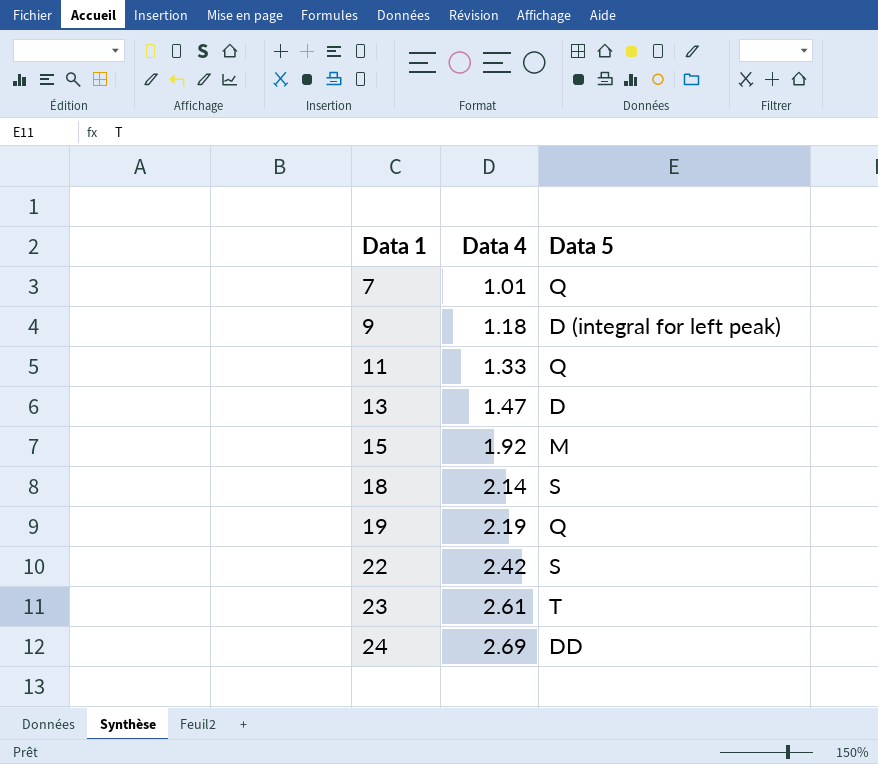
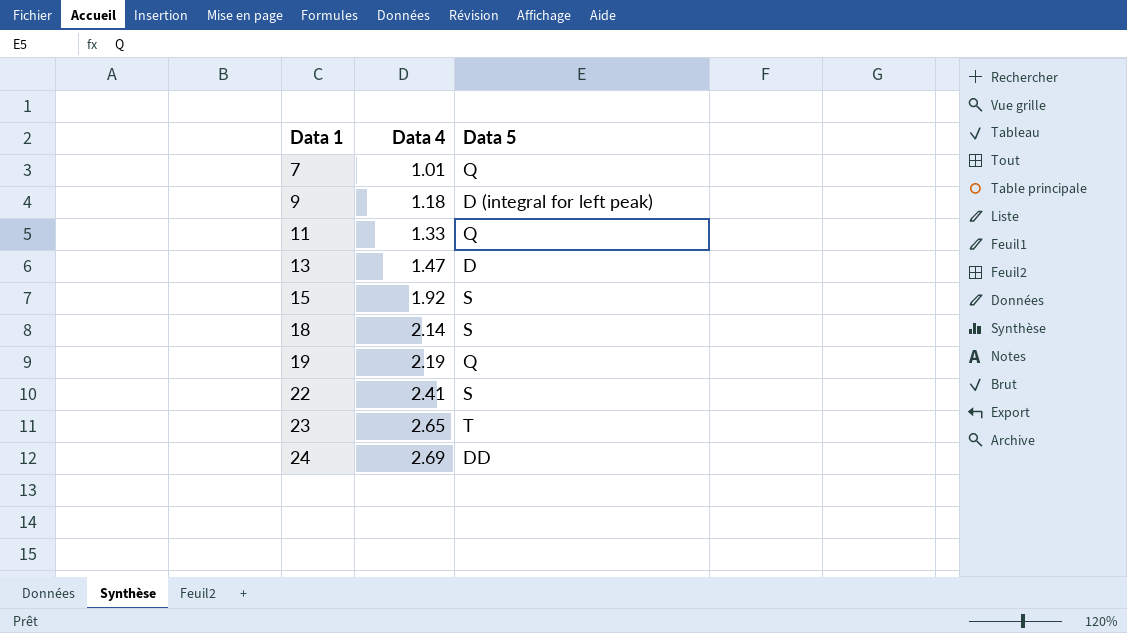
15 | Data 5: M -> S
22 | Data 4: 2.42 -> 2.41
23 | Data 4: 2.61 -> 2.65

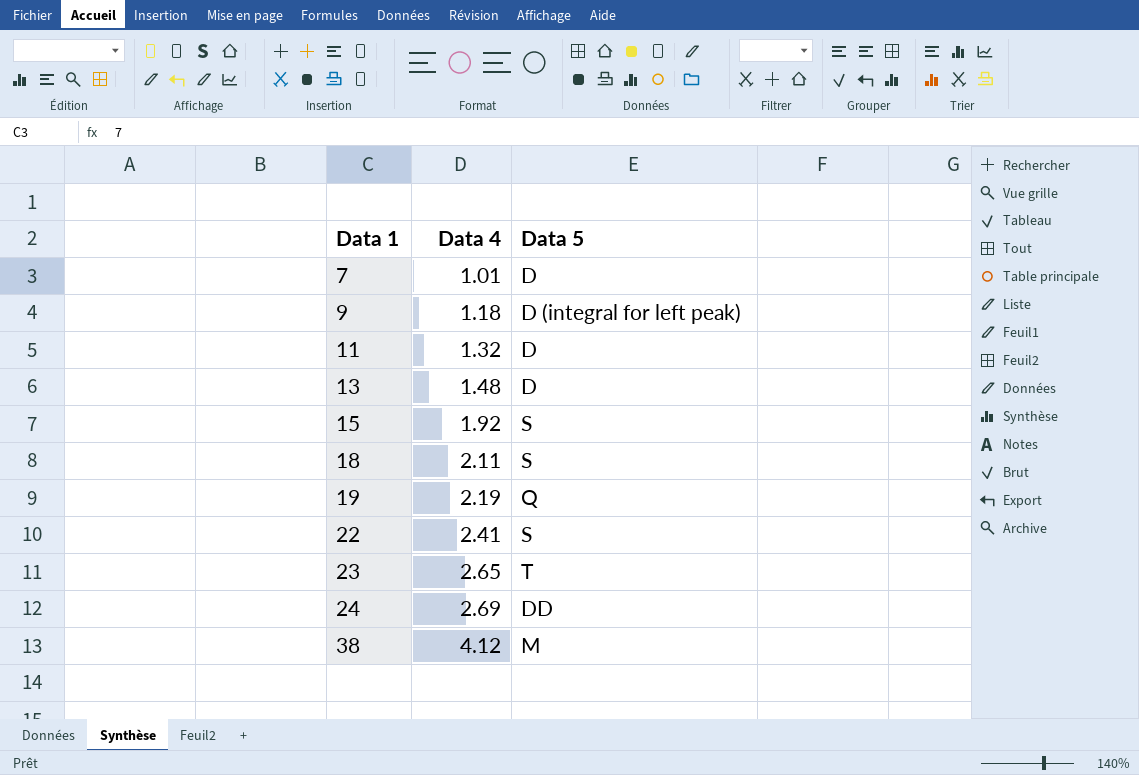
7 | Data 5: Q -> D
11 | Data 4: 1.33 -> 1.32
11 | Data 5: Q -> D
13 | Data 4: 1.47 -> 1.48
18 | Data 4: 2.14 -> 2.11
row 38: none -> 4.12 | M

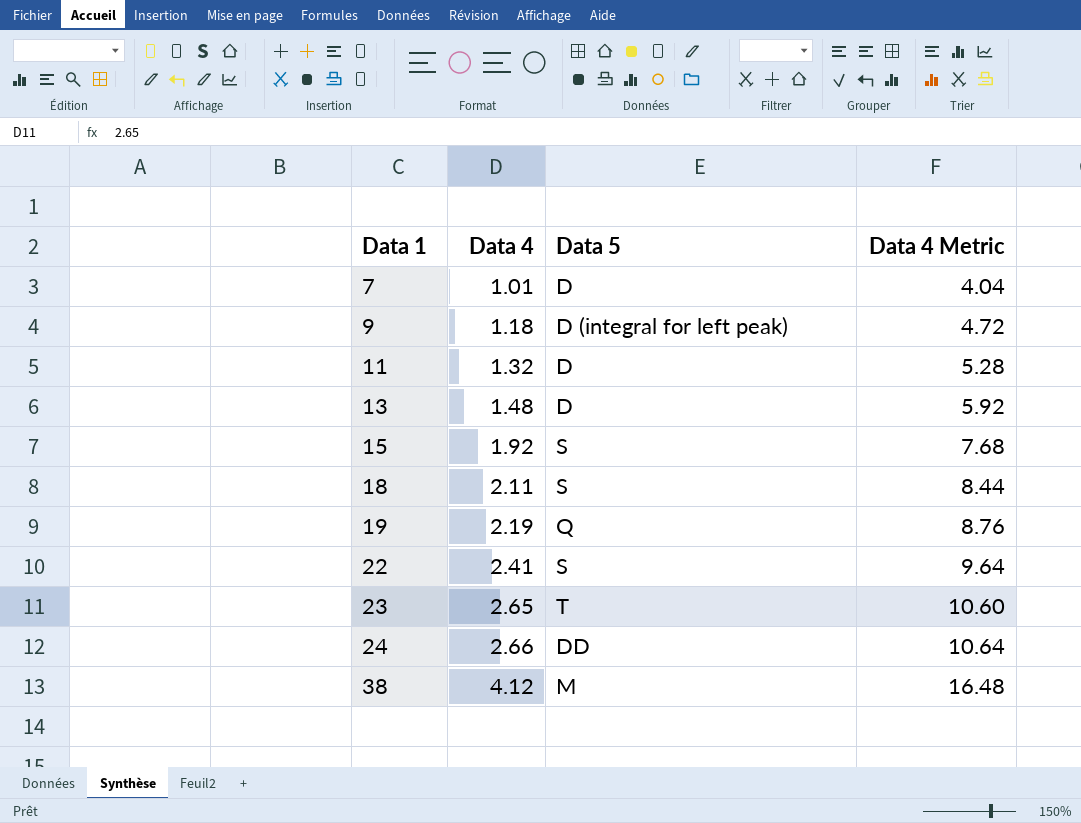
column Data 4 Metric | formula: none -> [Data 4] * 4
24 | Data 4: 2.69 -> 2.66

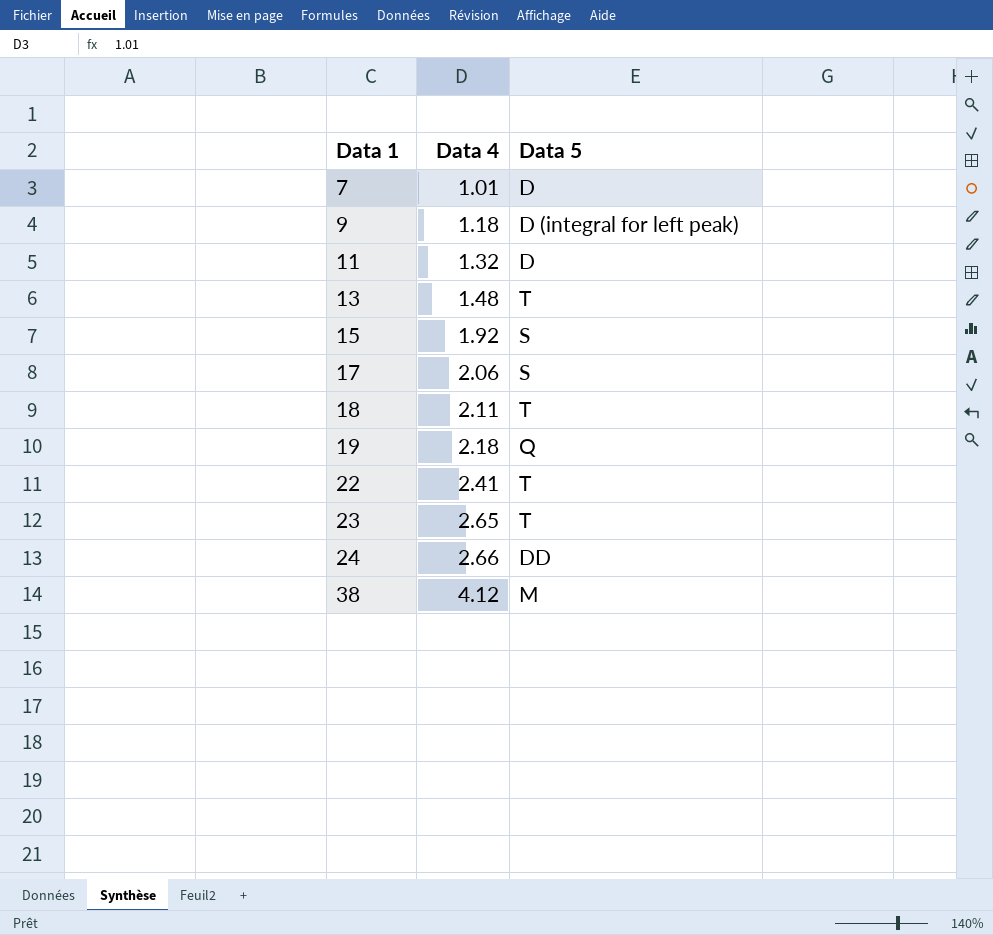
column Data 4 Metric | formula: [Data 4] * 4 -> none
13 | Data 5: D -> T
row 17: none -> 2.06 | S
18 | Data 5: S -> T
19 | Data 4: 2.19 -> 2.18
22 | Data 5: S -> T

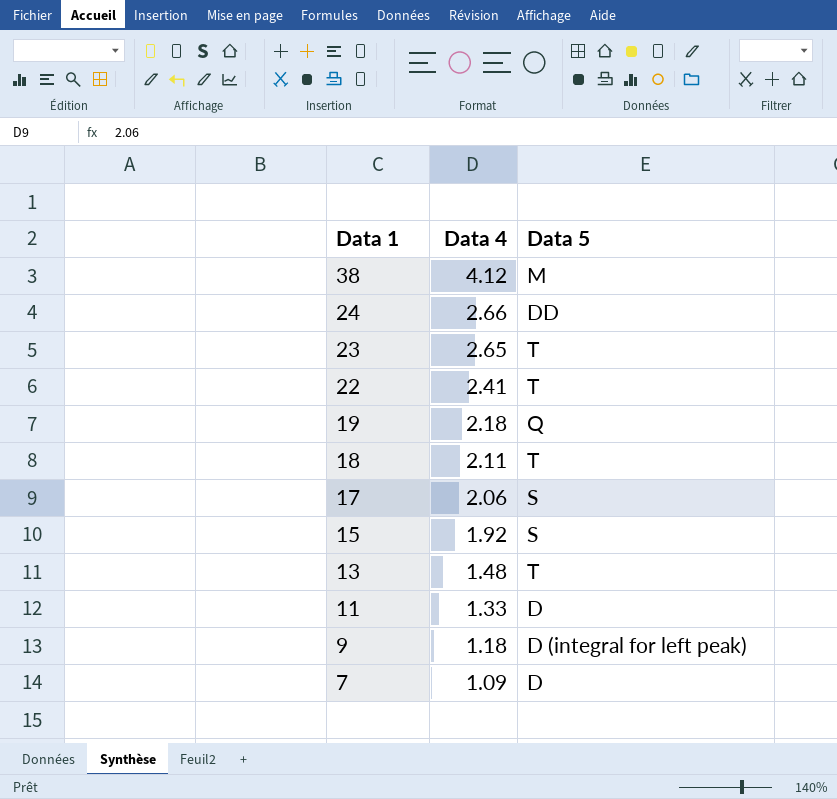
row order: Data 1 ascending -> Data 1 descending
11 | Data 4: 1.32 -> 1.33
7 | Data 4: 1.01 -> 1.09

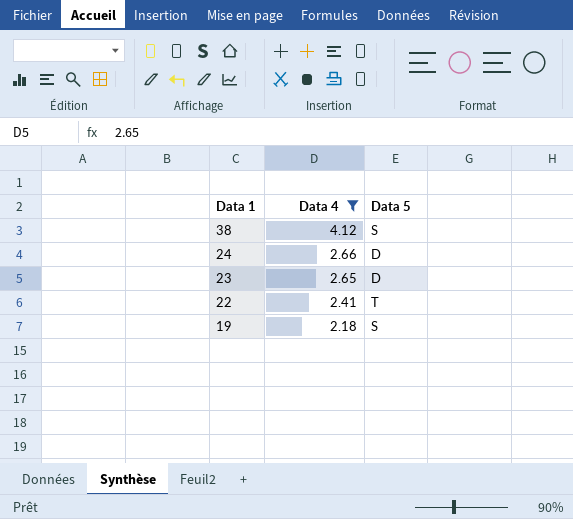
filter: none -> Data 4 >= 2.18
38 | Data 5: M -> S
24 | Data 5: DD -> D
23 | Data 5: T -> D
19 | Data 5: Q -> S

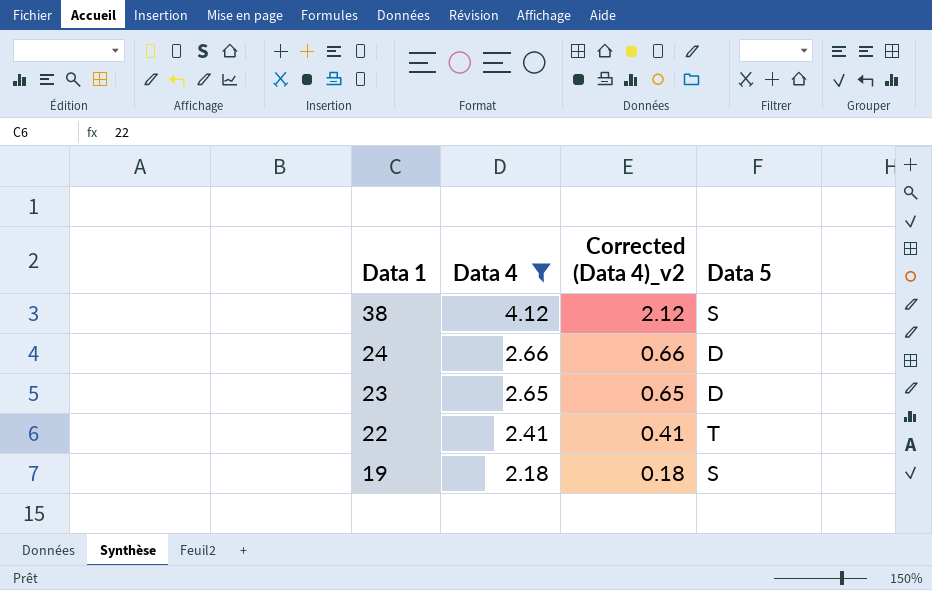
column Corrected (Data 4)_v2 | formula: none -> [Data 4] - 2

